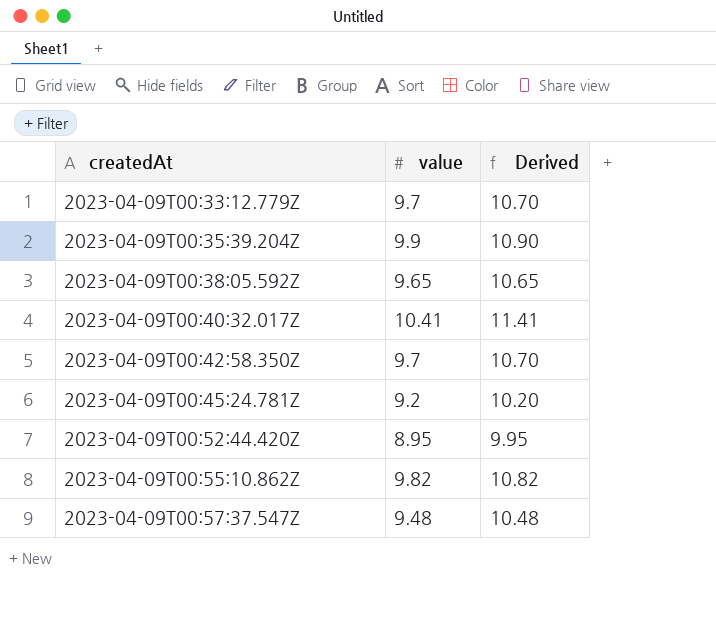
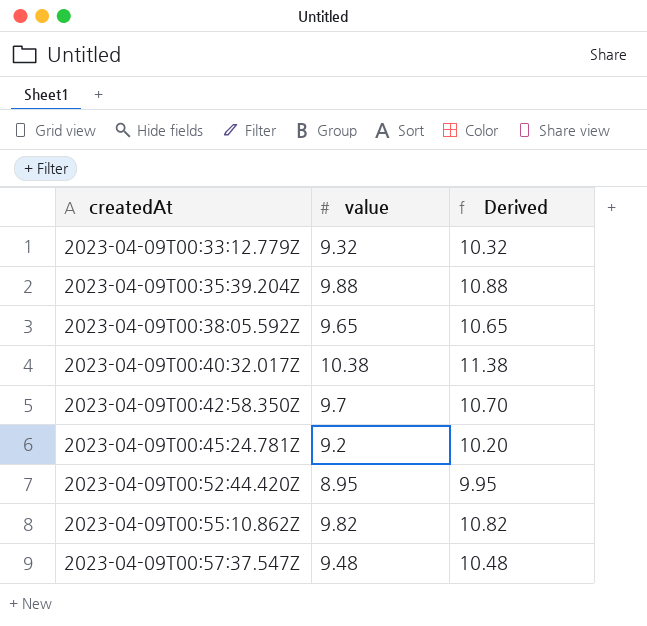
2023-04-09T00:33:12.779Z | value: 9.7 -> 9.32
2023-04-09T00:33:12.779Z | Derived: 10.70 -> 10.32
2023-04-09T00:35:39.204Z | value: 9.9 -> 9.88
2023-04-09T00:35:39.204Z | Derived: 10.90 -> 10.88
2023-04-09T00:40:32.017Z | value: 10.41 -> 10.38
2023-04-09T00:40:32.017Z | Derived: 11.41 -> 11.38

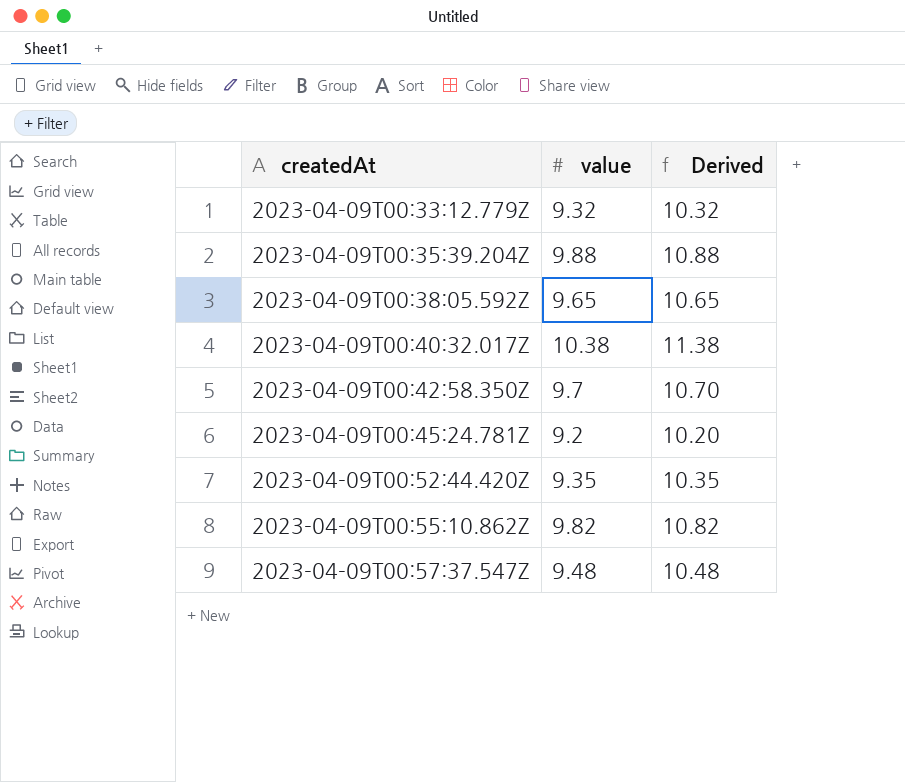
2023-04-09T00:52:44.420Z | value: 8.95 -> 9.35
2023-04-09T00:52:44.420Z | Derived: 9.95 -> 10.35

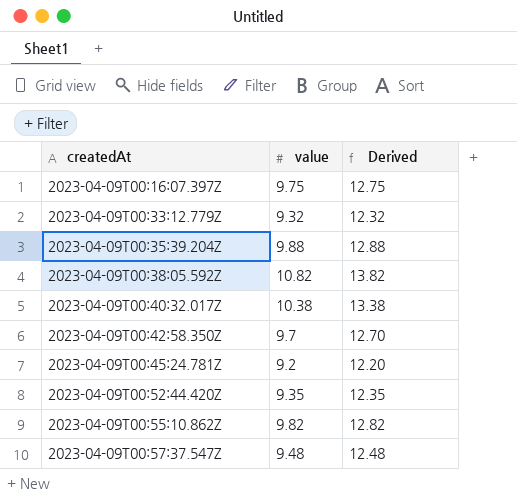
column Derived | formula: [value] + 1 -> [value] + 3
row 2023-04-09T00:16:07.397Z: none -> 9.75 | 12.75
2023-04-09T00:38:05.592Z | value: 9.65 -> 10.82

